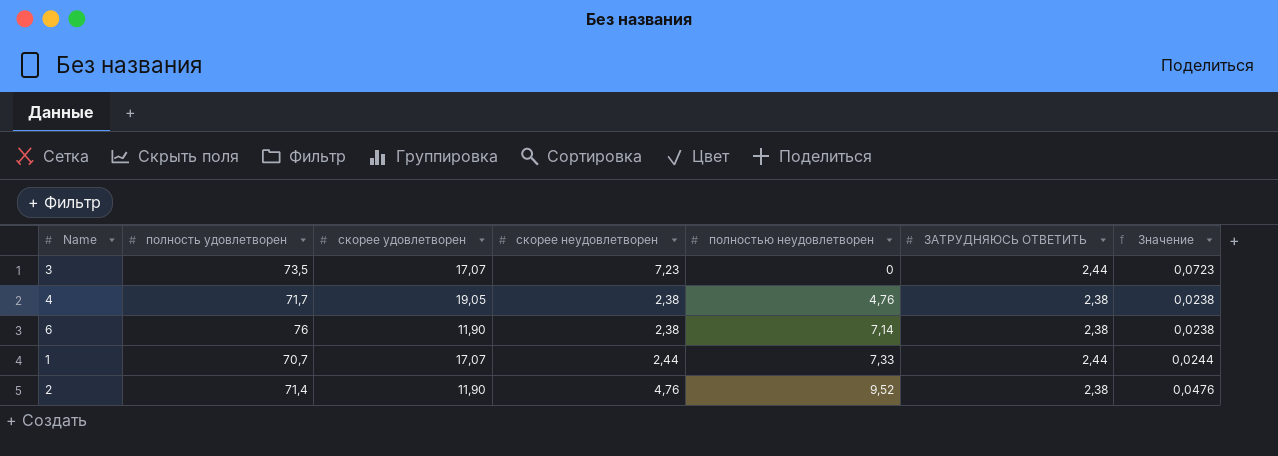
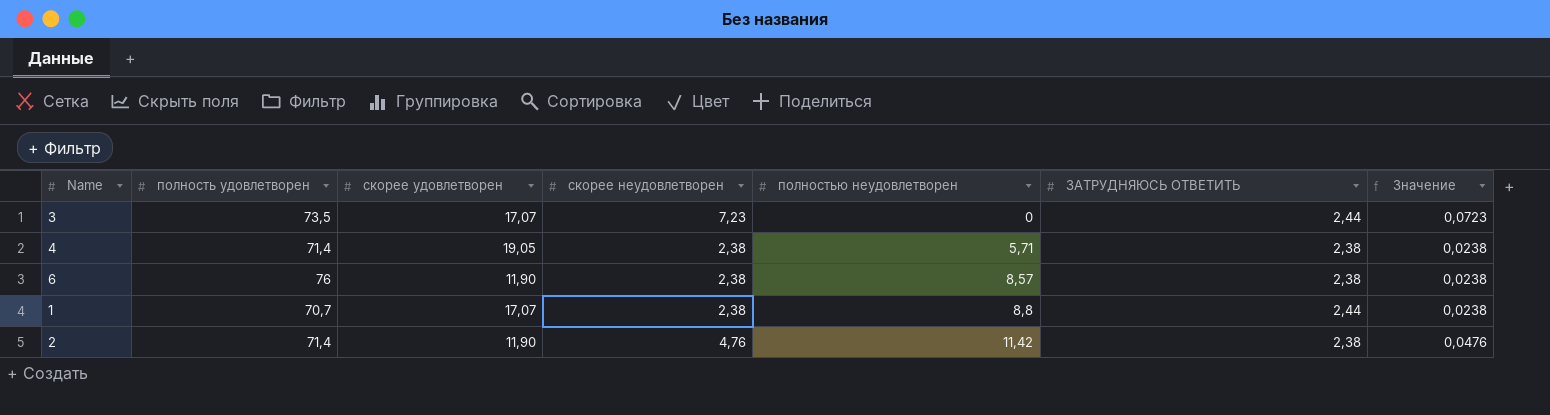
4 | полность удовлетворен: 71,7 -> 71,4
4 | полностью неудовлетворен: 4,76 -> 5,71
6 | полностью неудовлетворен: 7,14 -> 8,57
1 | скорее неудовлетворен: 2,44 -> 2,38
1 | полностью неудовлетворен: 7,33 -> 8,8
1 | Значение: 0,0244 -> 0,0238
2 | полностью неудовлетворен: 9,52 -> 11,42

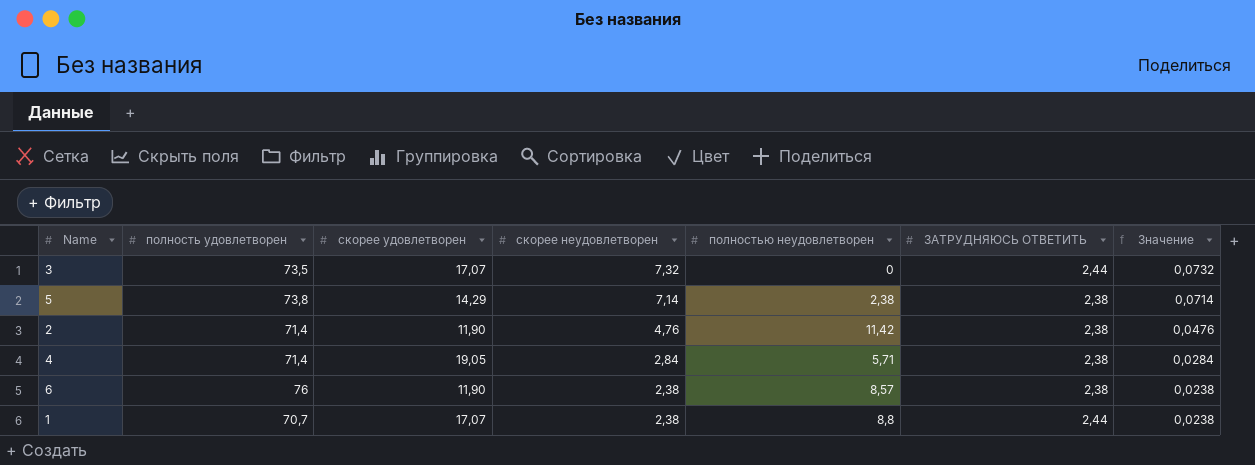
row order: полностью неудовлетворен ascending -> скорее неудовлетворен descending
3 | скорее неудовлетворен: 7,23 -> 7,32
3 | Значение: 0,0723 -> 0,0732
row 5: none -> 73,8 | 14,29 | 7,14 | 2,38 | 2,38 | 0,0714
4 | скорее неудовлетворен: 2,38 -> 2,84
4 | Значение: 0,0238 -> 0,0284

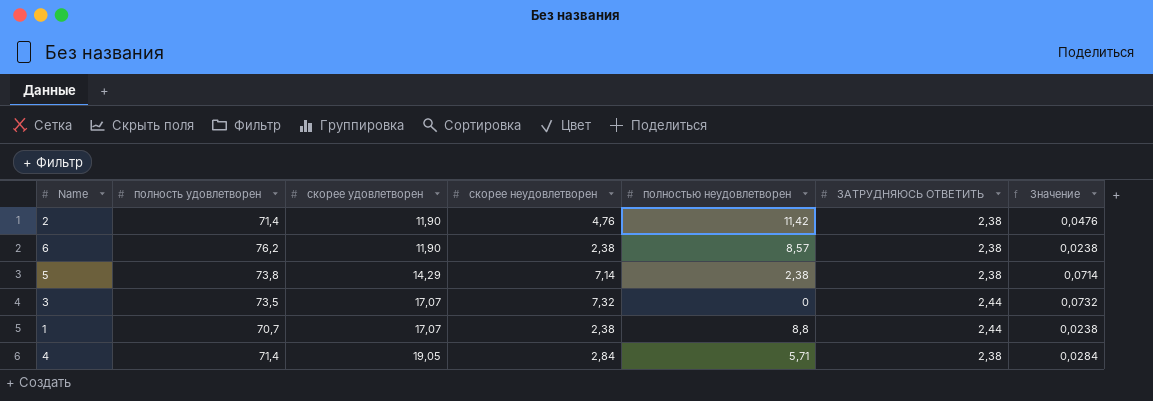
row order: скорее неудовлетворен descending -> скорее удовлетворен ascending
6 | полность удовлетворен: 76 -> 76,2

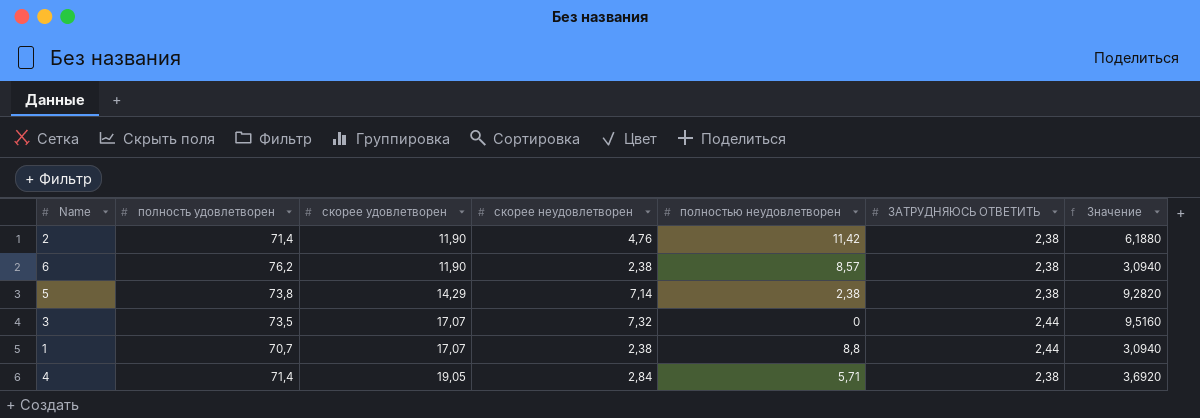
column Значение | formula: [скорее неудовлетворен] * 0,01 -> [скорее неудовлетворен] * 1,3

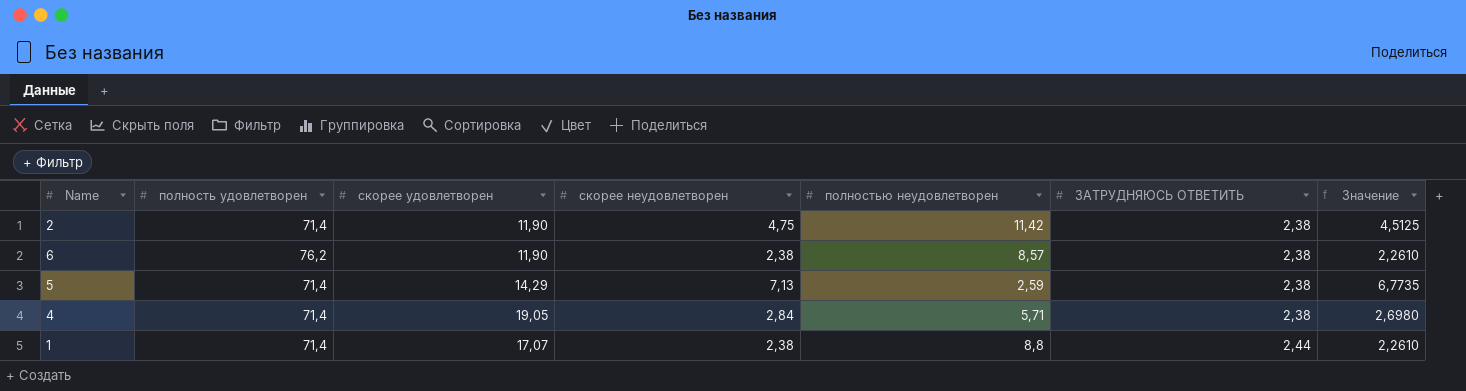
row order: скорее удовлетворен ascending -> ЗАТРУДНЯЮСЬ ОТВЕТИТЬ ascending
column Значение | formula: [скорее неудовлетворен] * 1,3 -> [скорее неудовлетворен] * 0,95
row 3: 73,5 | 17,07 | 7,32 | 0 | 2,44 | 9,5160 -> none
2 | скорее неудовлетворен: 4,76 -> 4,75
5 | полность удовлетворен: 73,8 -> 71,4
5 | скорее неудовлетворен: 7,14 -> 7,13
5 | полностью неудовлетворен: 2,38 -> 2,59
1 | полность удовлетворен: 70,7 -> 71,4

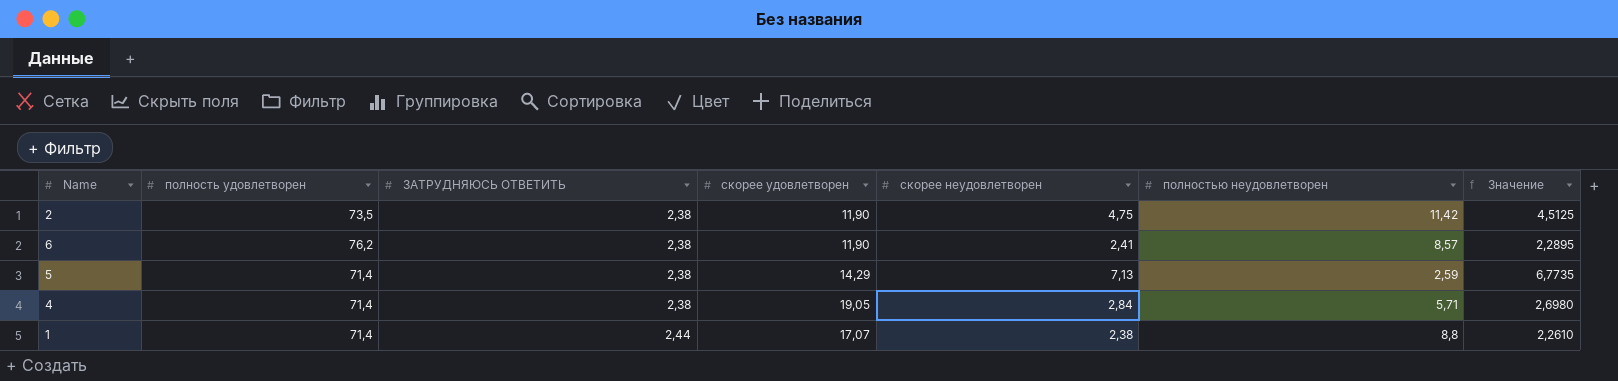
column ЗАТРУДНЯЮСЬ ОТВЕТИТЬ | position: 6 -> 3
2 | полность удовлетворен: 71,4 -> 73,5
6 | скорее неудовлетворен: 2,38 -> 2,41
6 | Значение: 2,2610 -> 2,2895

